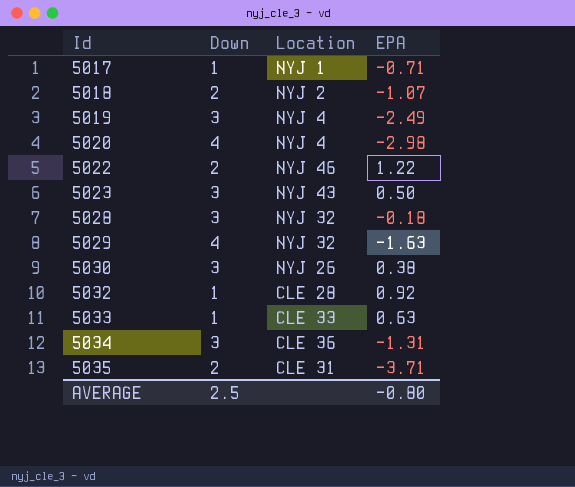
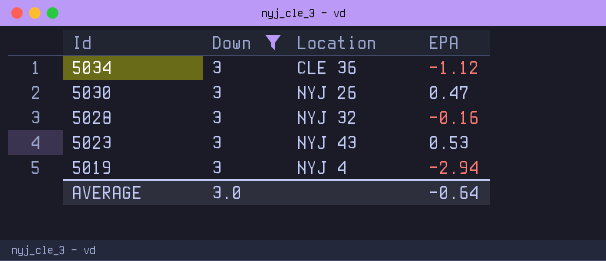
filter: none -> Down = 3
row order: Id ascending -> Id descending
5034 | EPA: -1.31 -> -1.12
5030 | EPA: 0.38 -> 0.47
5028 | EPA: -0.18 -> -0.16
5023 | EPA: 0.50 -> 0.53
5019 | EPA: -2.49 -> -2.94
AVERAGE | Down: 2.5 -> 3.0
AVERAGE | EPA: -0.80 -> -0.64

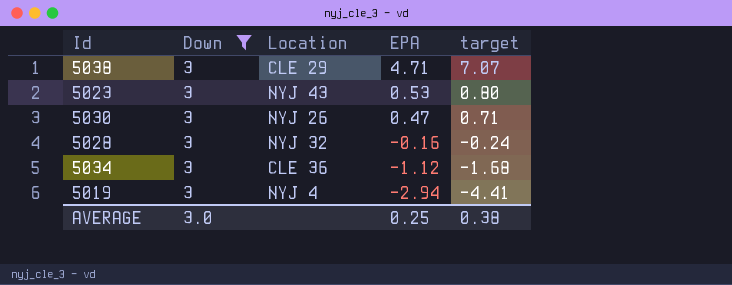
row order: Id descending -> EPA descending
column target | formula: none -> [EPA] * 1.5
row 5038: none -> 3 | CLE 29 | 4.71 | 7.07
AVERAGE | EPA: -0.64 -> 0.25

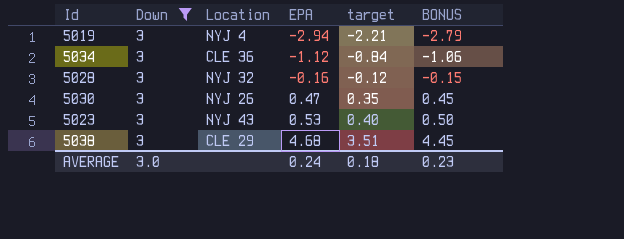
row order: EPA descending -> EPA ascending
column target | formula: [EPA] * 1.5 -> [EPA] * 0.75
column BONUS | formula: none -> [EPA] * 0.95
5038 | EPA: 4.71 -> 4.68
AVERAGE | EPA: 0.25 -> 0.24
AVERAGE | target: 0.38 -> 0.18

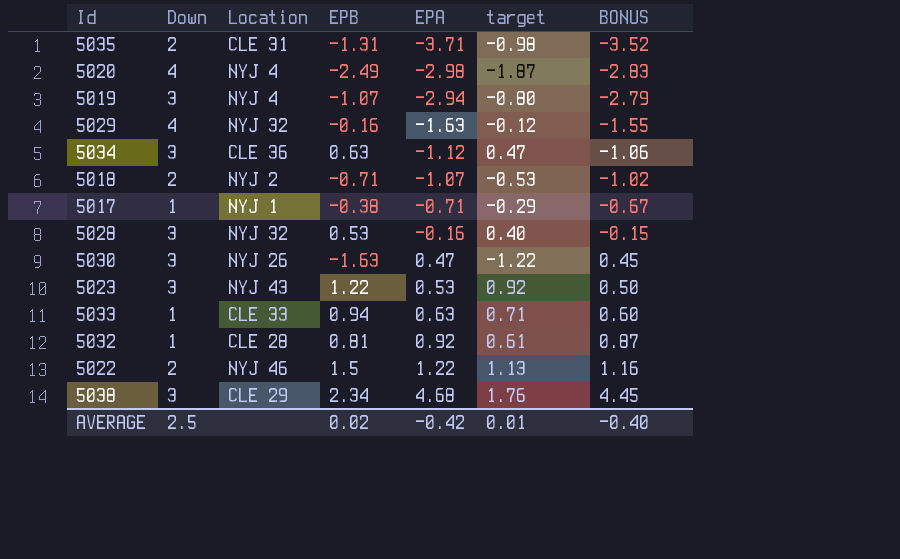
filter: Down = 3 -> none
column EPB | position: none -> 4
column target | formula: [EPA] * 0.75 -> [EPB] * 0.75
AVERAGE | Down: 3.0 -> 2.5
AVERAGE | EPA: 0.24 -> -0.42
AVERAGE | target: 0.18 -> 0.01
AVERAGE | BONUS: 0.23 -> -0.40

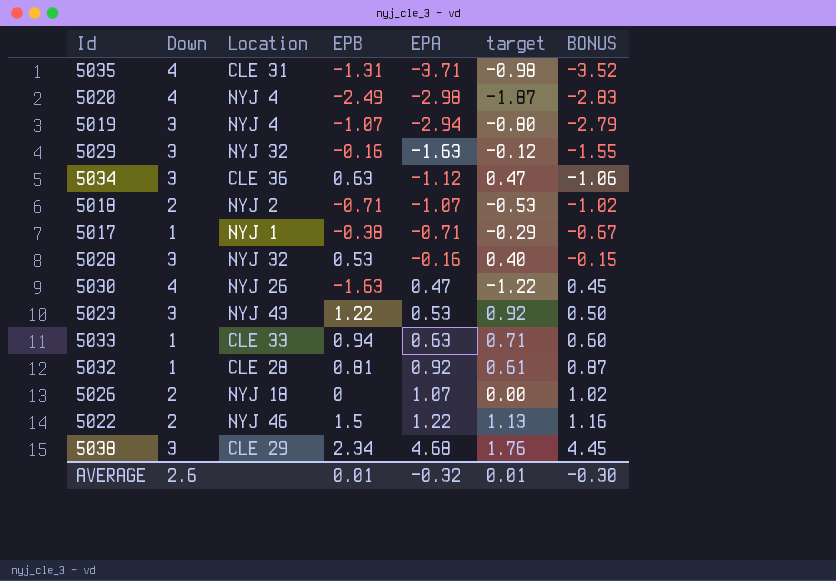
5035 | Down: 2 -> 4
5029 | Down: 4 -> 3
5030 | Down: 3 -> 4
row 5026: none -> 2 | NYJ 18 | 0 | 1.07 | 0.00 | 1.02
AVERAGE | Down: 2.5 -> 2.6
AVERAGE | EPB: 0.02 -> 0.01
AVERAGE | EPA: -0.42 -> -0.32
AVERAGE | BONUS: -0.40 -> -0.30

